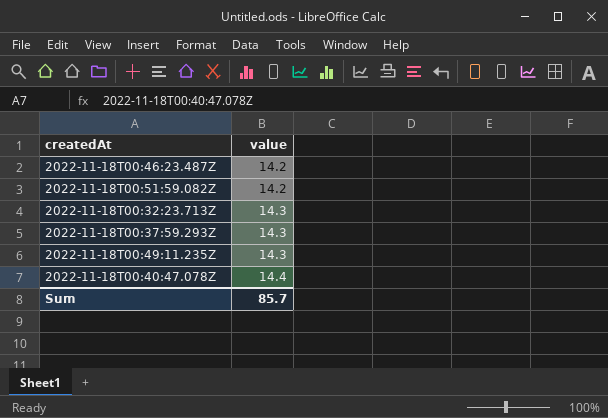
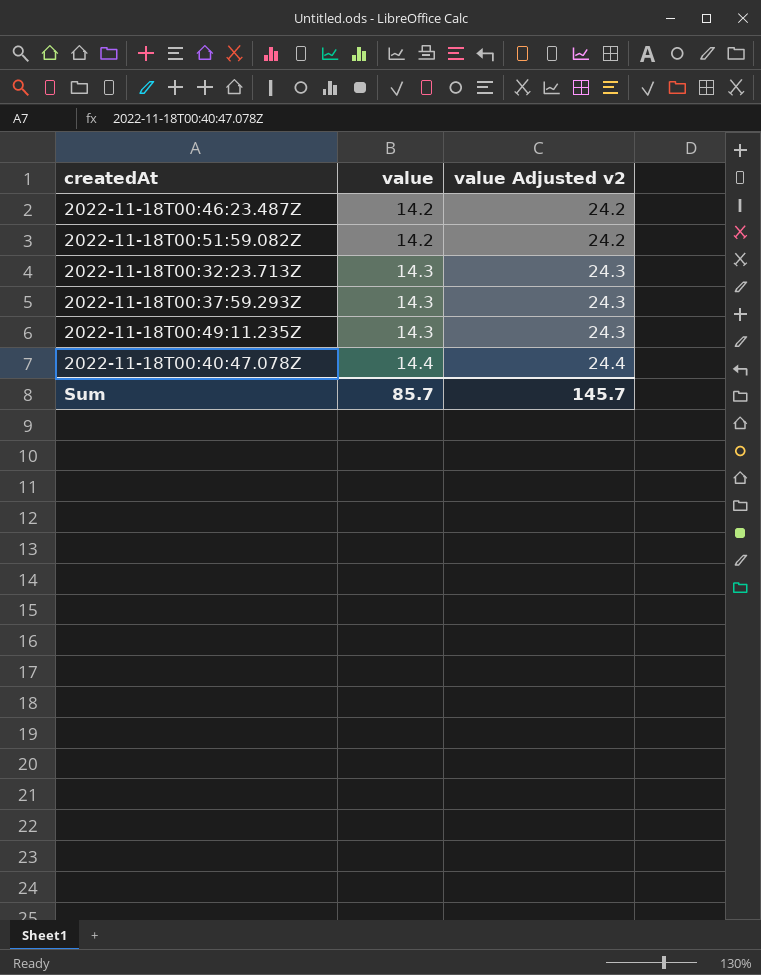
column value Adjusted v2 | formula: none -> [value] + 10

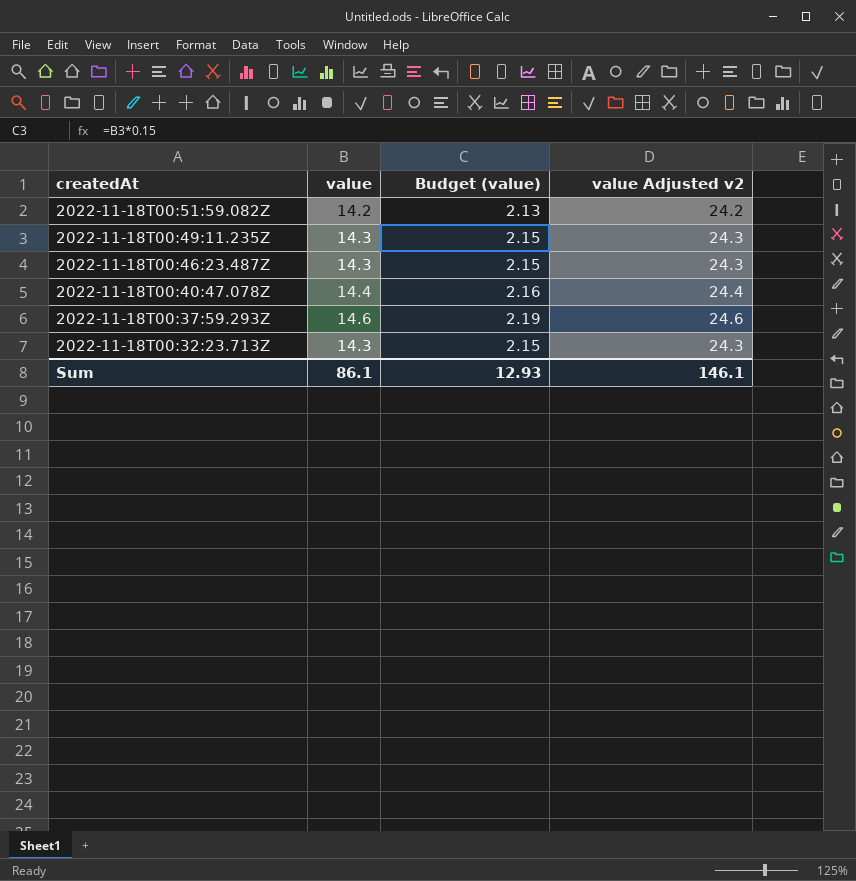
row order: value ascending -> createdAt descending
column Budget (value) | formula: none -> [value] * 0.15
2022-11-18T00:46:23.487Z | value: 14.2 -> 14.3
2022-11-18T00:46:23.487Z | value Adjusted v2: 24.2 -> 24.3
2022-11-18T00:37:59.293Z | value: 14.3 -> 14.6
2022-11-18T00:37:59.293Z | value Adjusted v2: 24.3 -> 24.6
Sum | value: 85.7 -> 86.1
Sum | value Adjusted v2: 145.7 -> 146.1

